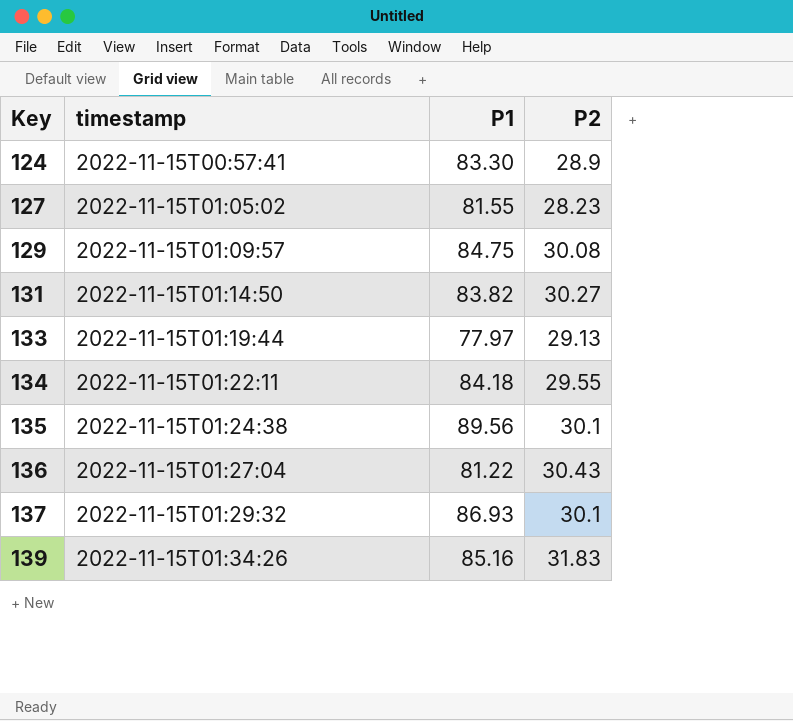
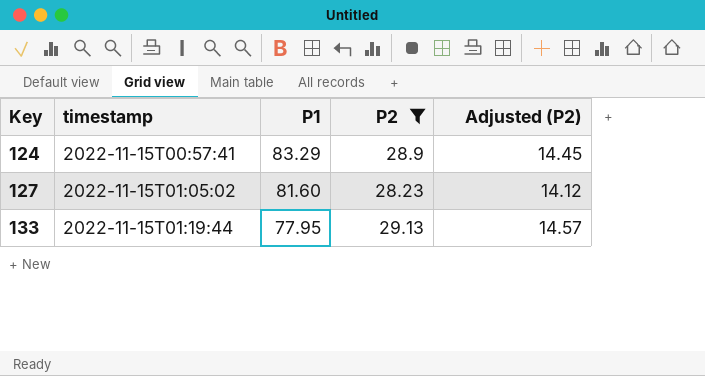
filter: none -> P2 <= 29.13
column Adjusted (P2) | formula: none -> [P2] * 0.5
124 | P1: 83.30 -> 83.29
127 | P1: 81.55 -> 81.60
133 | P1: 77.97 -> 77.95

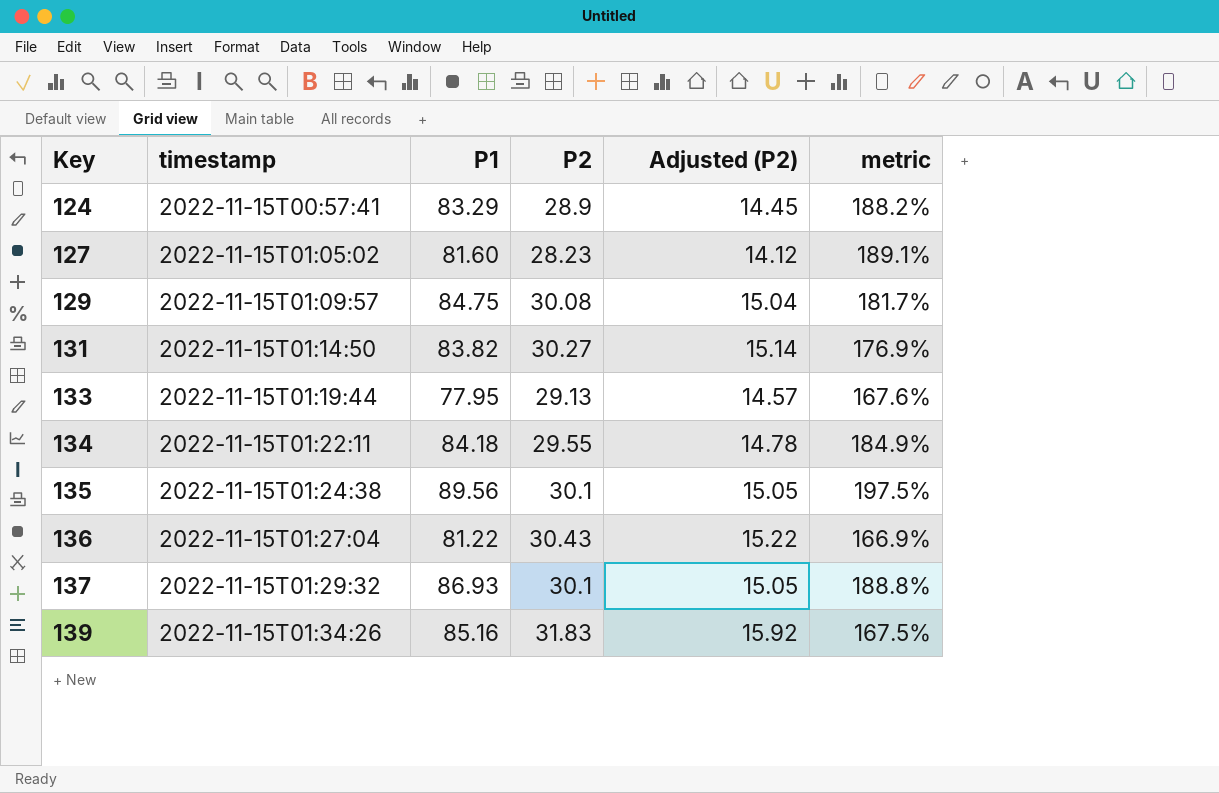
filter: P2 <= 29.13 -> none
column metric | formula: none -> ([P1] - [P2]) / [P2]

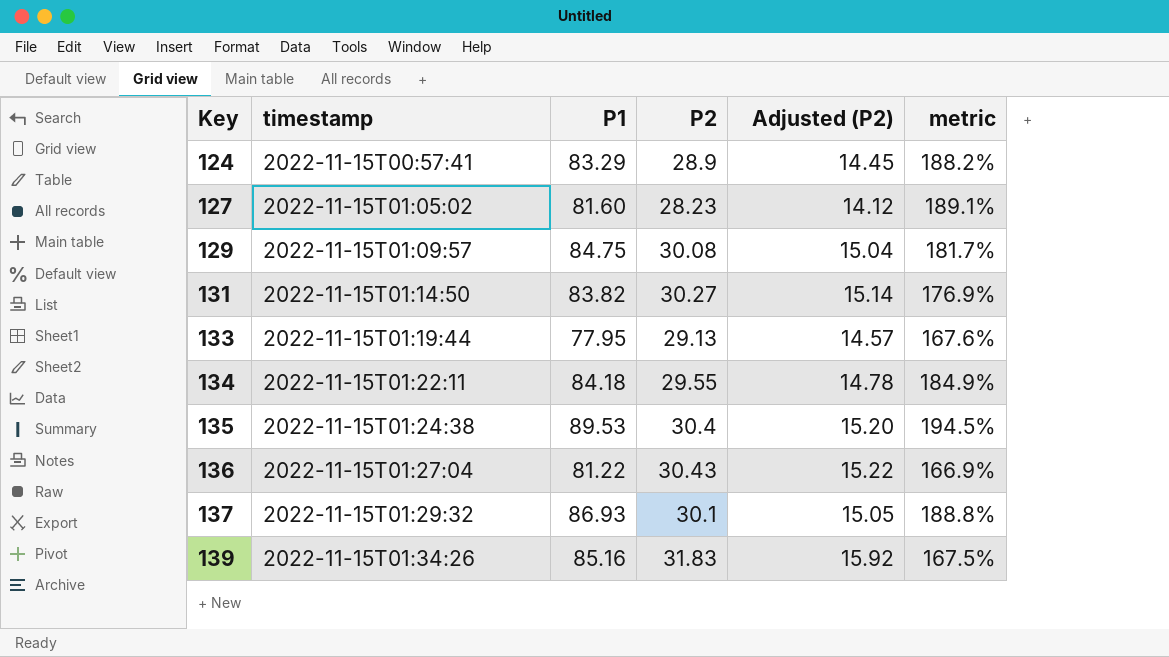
135 | P1: 89.56 -> 89.53
135 | P2: 30.1 -> 30.4
135 | Adjusted (P2): 15.05 -> 15.20
135 | metric: 197.5% -> 194.5%

